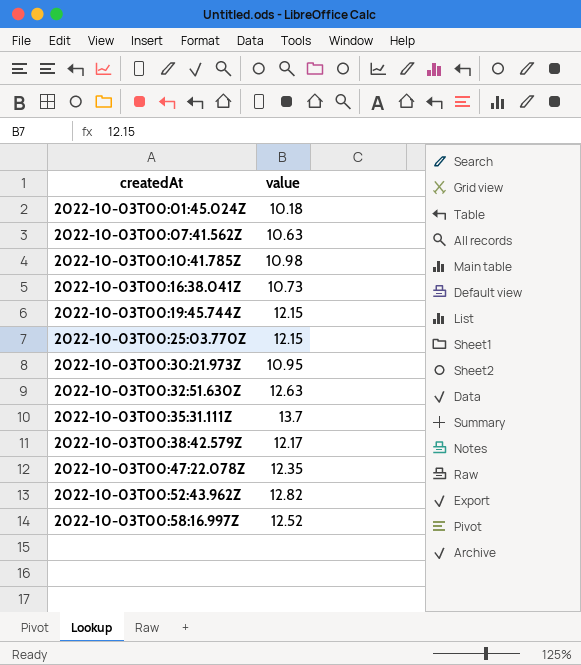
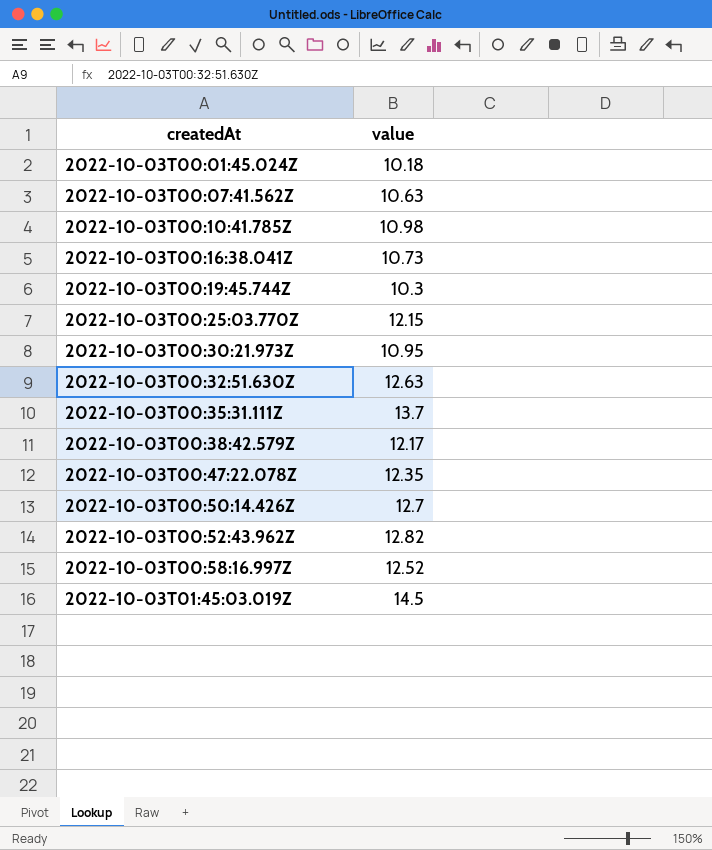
2022-10-03T00:19:45.744Z | value: 12.15 -> 10.3
row 2022-10-03T00:50:14.426Z: none -> 12.7
row 2022-10-03T01:45:03.019Z: none -> 14.5

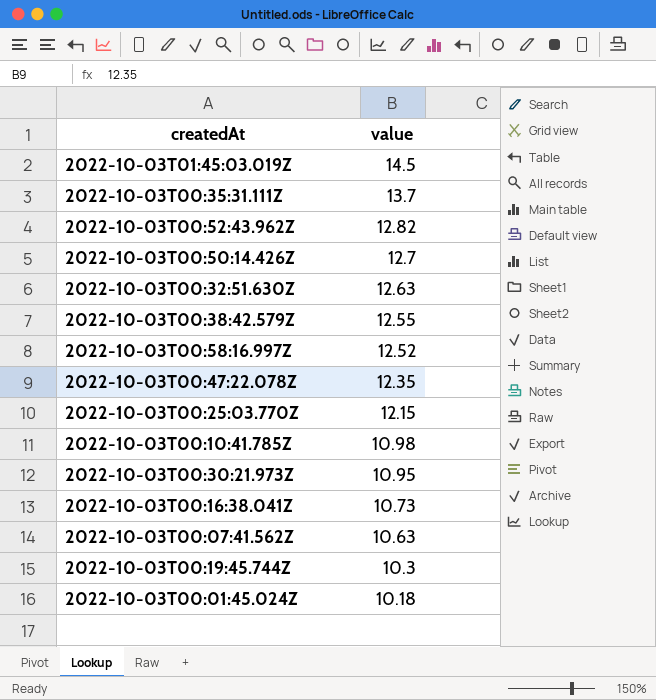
row order: createdAt ascending -> value descending
2022-10-03T00:38:42.579Z | value: 12.17 -> 12.55

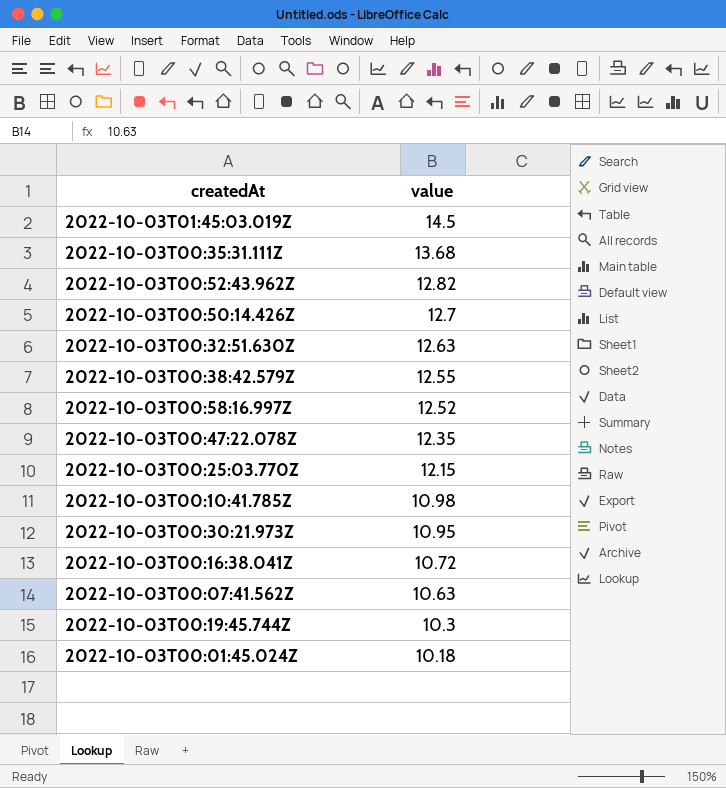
2022-10-03T00:35:31.111Z | value: 13.7 -> 13.68
2022-10-03T00:16:38.041Z | value: 10.73 -> 10.72

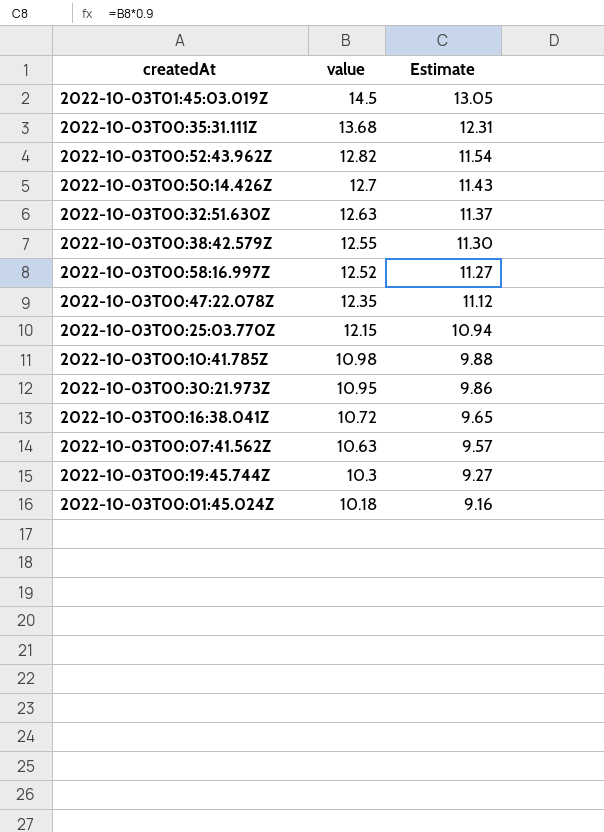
column Estimate | formula: none -> [value] * 0.9

